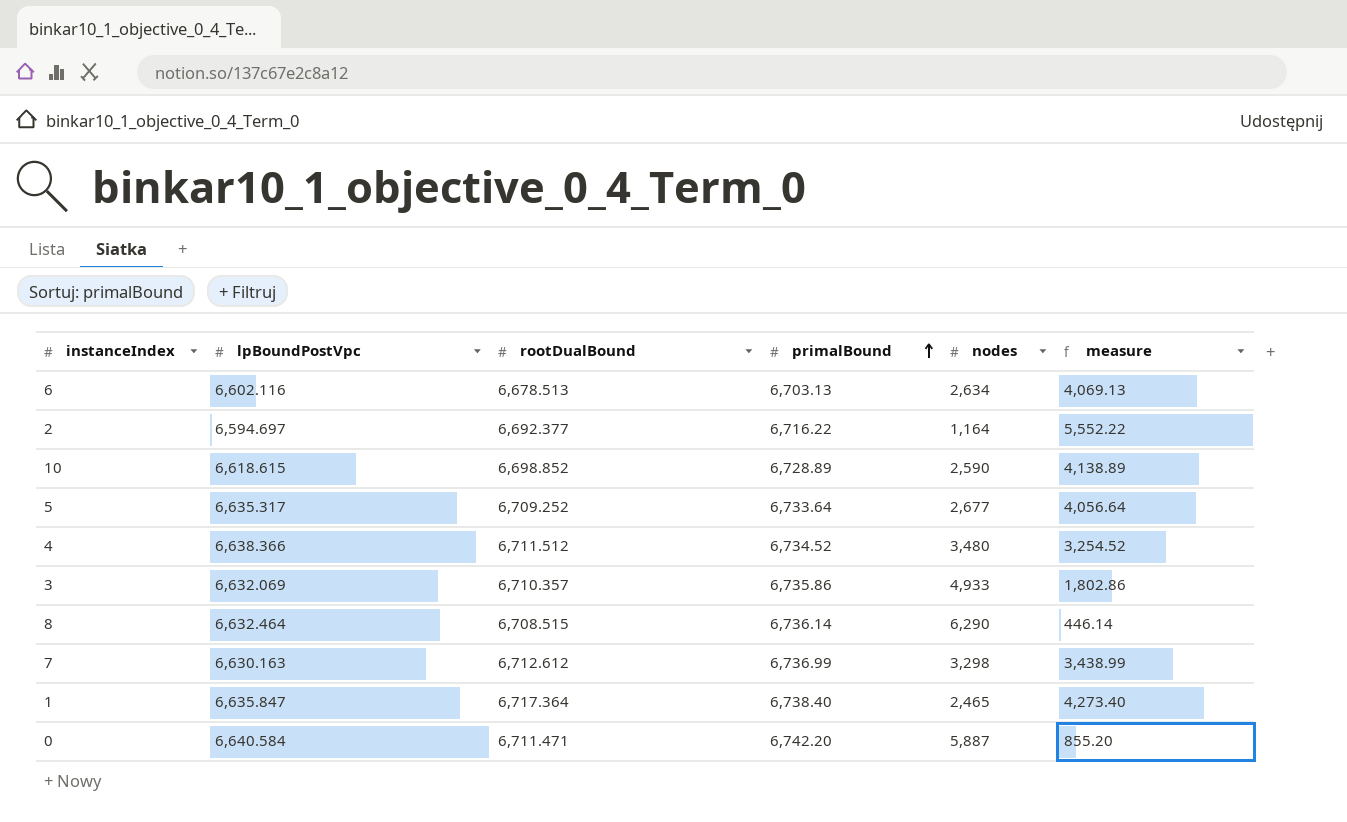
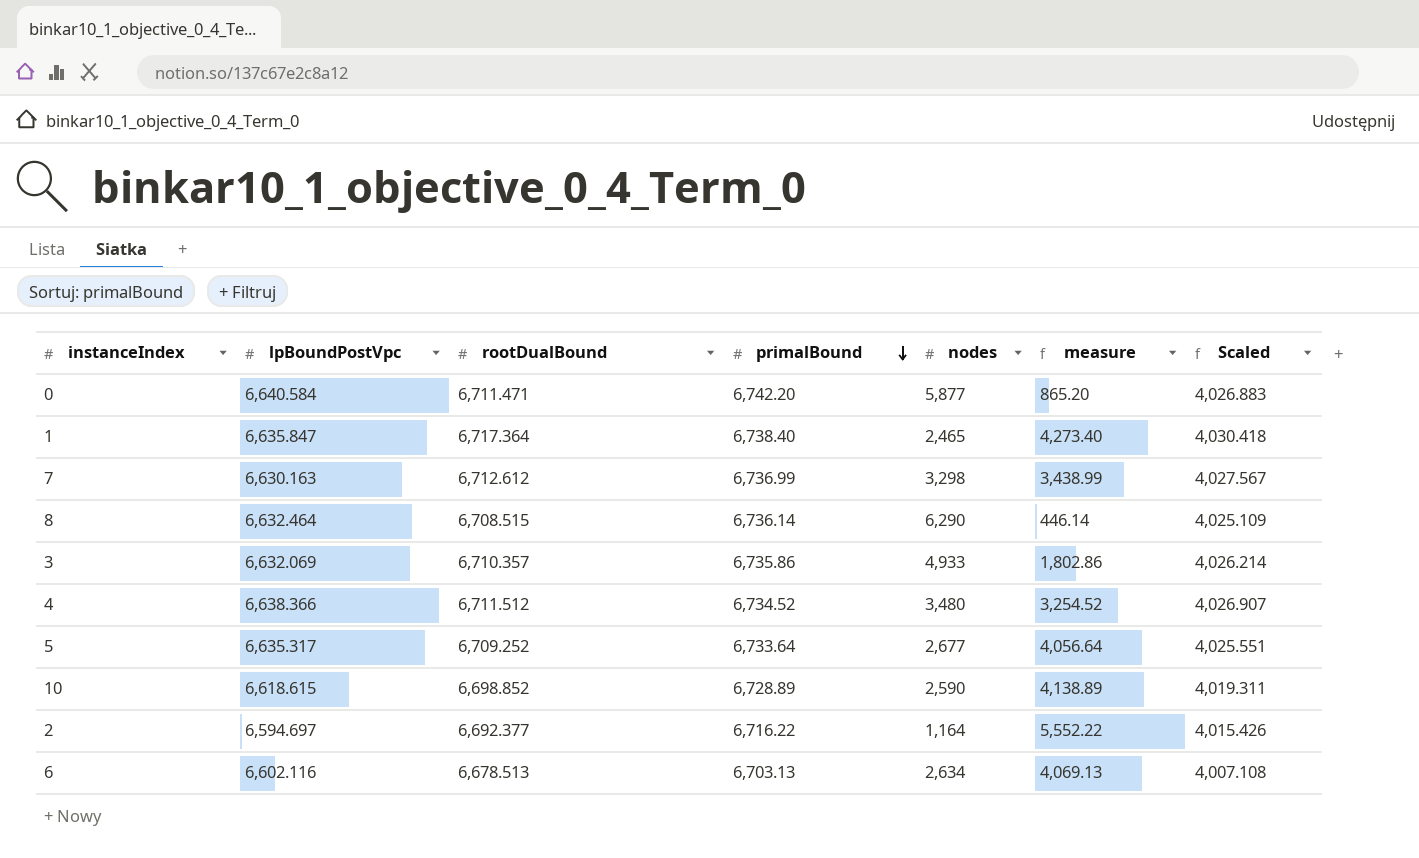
row order: primalBound ascending -> primalBound descending
column Scaled | formula: none -> [rootDualBound] * 0.6
0 | nodes: 5,887 -> 5,877
0 | measure: 855.20 -> 865.20

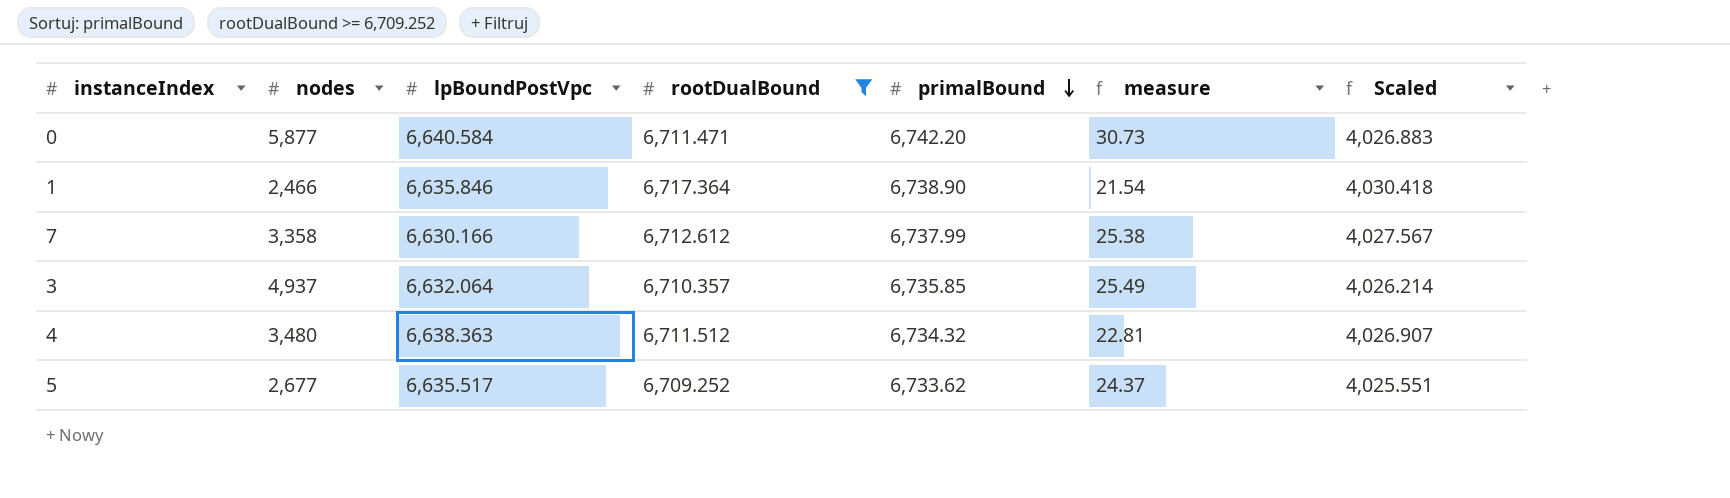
filter: none -> rootDualBound >= 6,709.252
column nodes | position: 5 -> 2
column measure | formula: [primalBound] - [nodes] -> [primalBound] - [rootDualBound]
1 | nodes: 2,465 -> 2,466
1 | lpBoundPostVpc: 6,635.847 -> 6,635.846
1 | primalBound: 6,738.40 -> 6,738.90
7 | nodes: 3,298 -> 3,358
7 | lpBoundPostVpc: 6,630.163 -> 6,630.166
7 | primalBound: 6,736.99 -> 6,737.99
3 | nodes: 4,933 -> 4,937
3 | lpBoundPostVpc: 6,632.069 -> 6,632.064
3 | primalBound: 6,735.86 -> 6,735.85
4 | lpBoundPostVpc: 6,638.366 -> 6,638.363
4 | primalBound: 6,734.52 -> 6,734.32
5 | lpBoundPostVpc: 6,635.317 -> 6,635.517
5 | primalBound: 6,733.64 -> 6,733.62

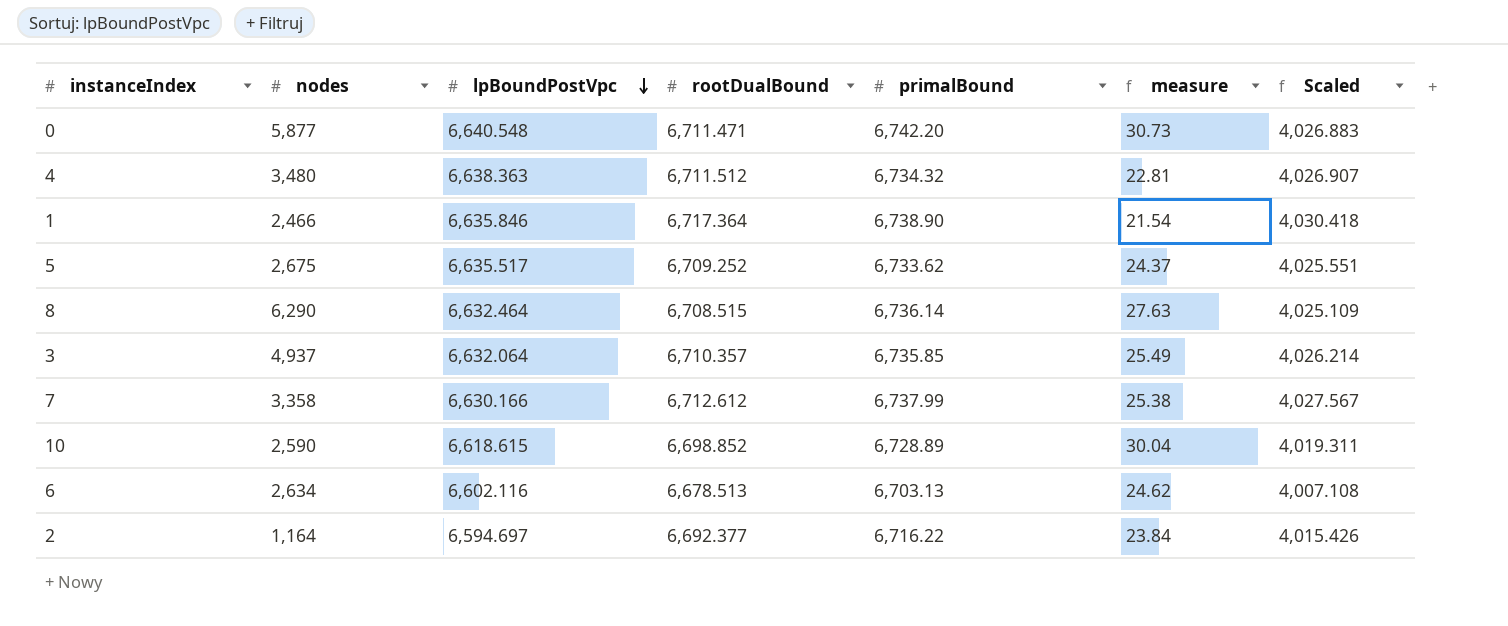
filter: rootDualBound >= 6,709.252 -> none
row order: primalBound descending -> lpBoundPostVpc descending
0 | lpBoundPostVpc: 6,640.584 -> 6,640.548
5 | nodes: 2,677 -> 2,675

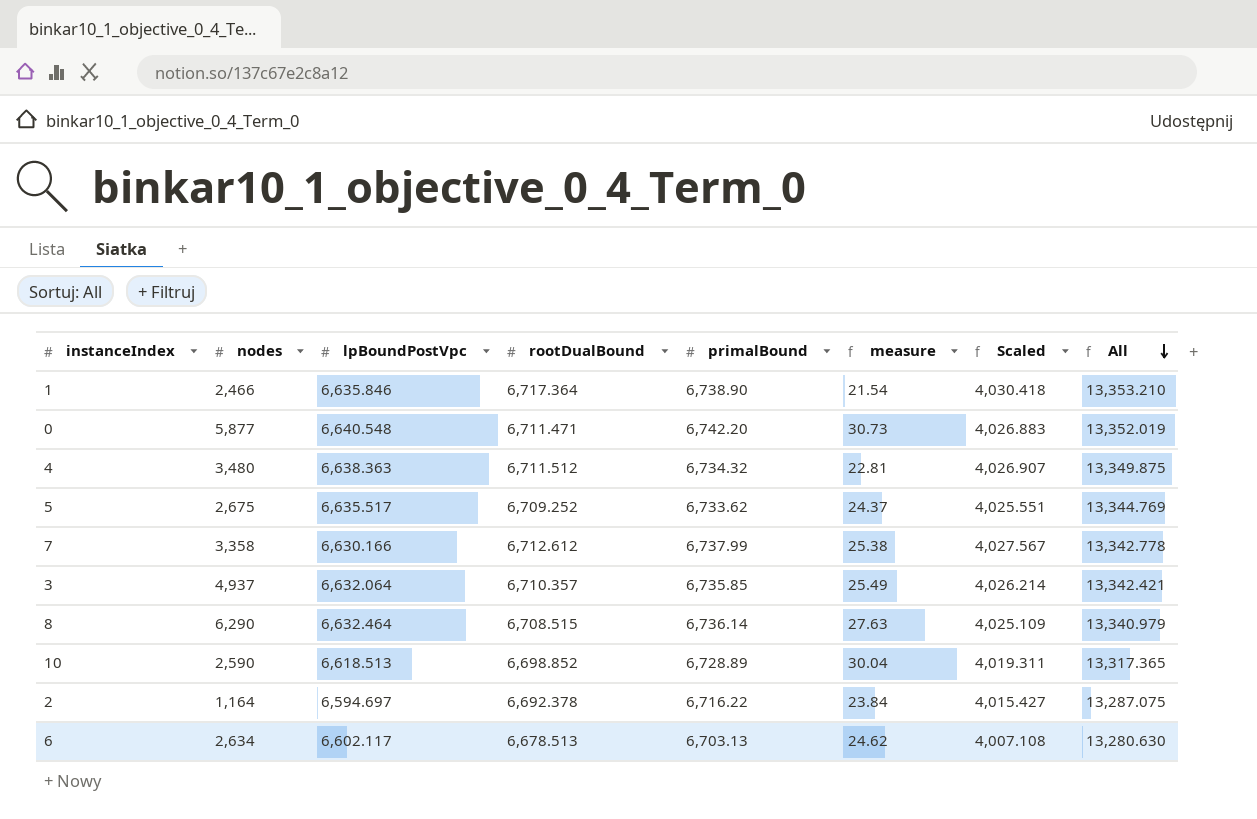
row order: lpBoundPostVpc descending -> All descending
column All | formula: none -> [lpBoundPostVpc] + [rootDualBound]
10 | lpBoundPostVpc: 6,618.615 -> 6,618.513
2 | rootDualBound: 6,692.377 -> 6,692.378
2 | Scaled: 4,015.426 -> 4,015.427
6 | lpBoundPostVpc: 6,602.116 -> 6,602.117

